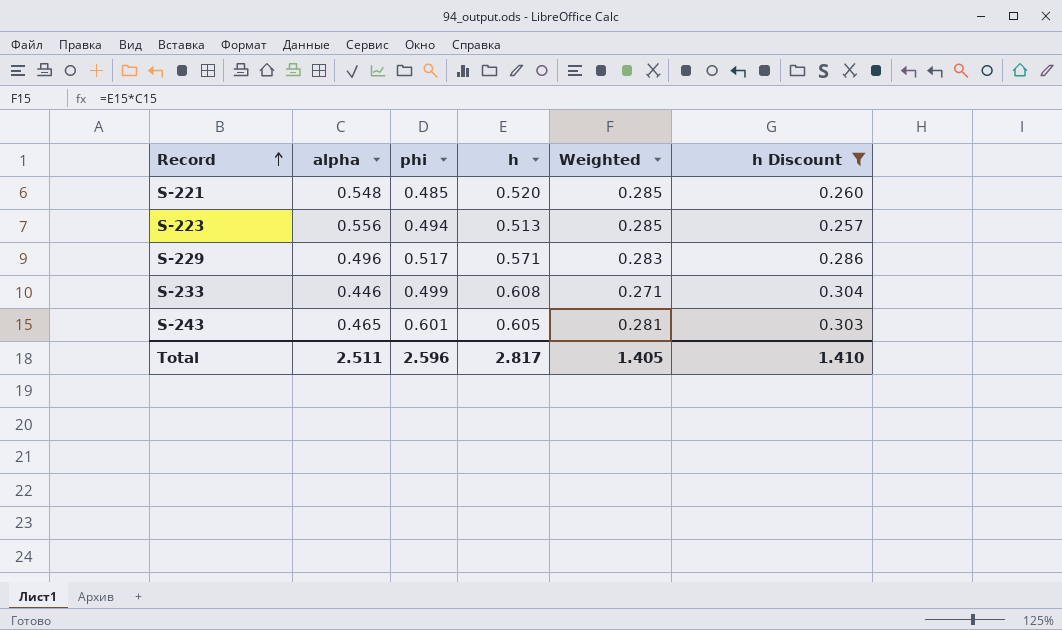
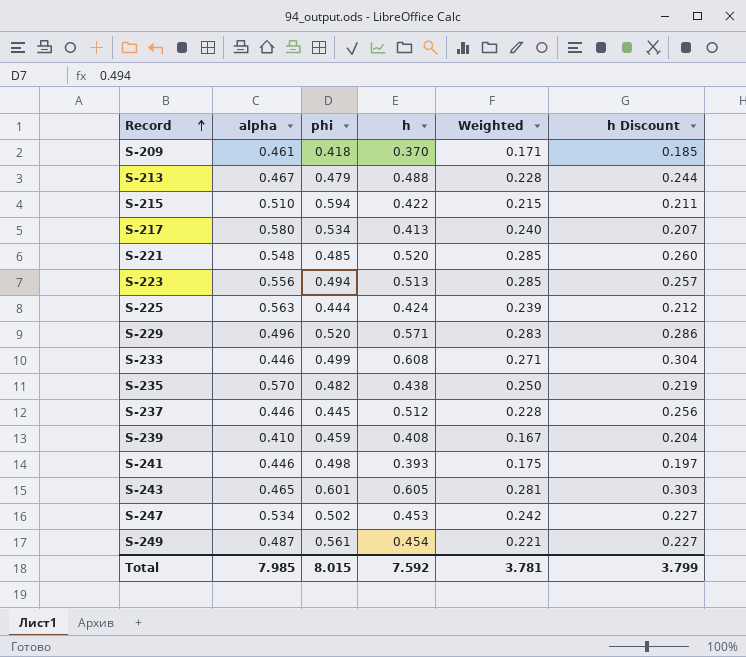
filter: h Discount >= 0.257 -> none
S-229 | phi: 0.517 -> 0.520
Total | alpha: 2.511 -> 7.985
Total | phi: 2.596 -> 8.015
Total | h: 2.817 -> 7.592
Total | Weighted: 1.405 -> 3.781
Total | h Discount: 1.410 -> 3.799

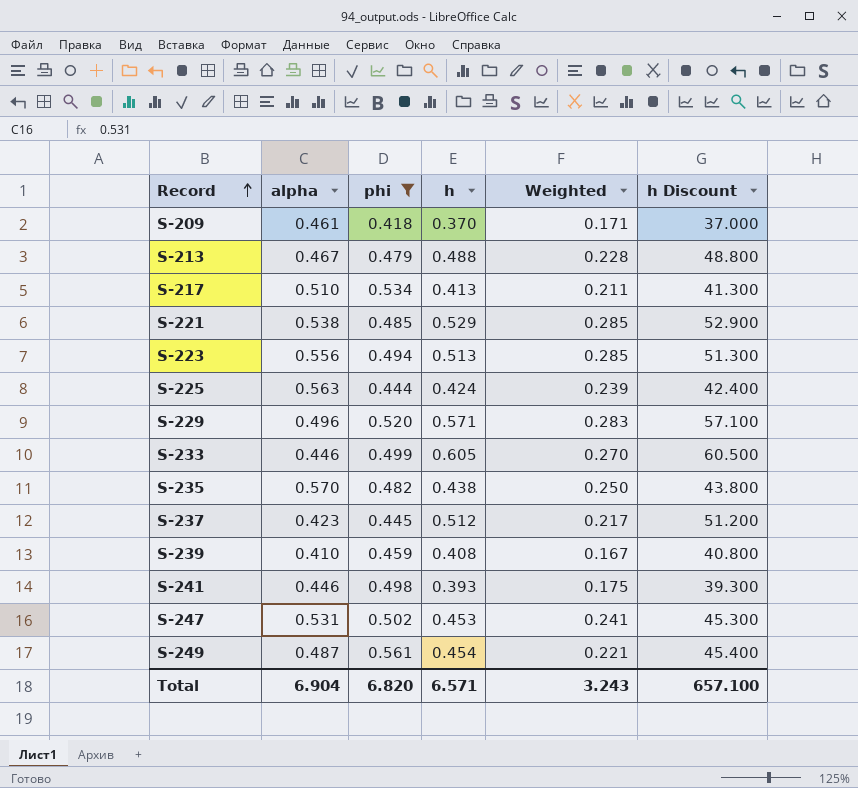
filter: none -> phi <= 0.561
column h Discount | formula: [h] * 0.5 -> [h] * 100
S-217 | alpha: 0.580 -> 0.510
S-217 | Weighted: 0.240 -> 0.211
S-221 | alpha: 0.548 -> 0.538
S-221 | h: 0.520 -> 0.529
S-233 | h: 0.608 -> 0.605
S-233 | Weighted: 0.271 -> 0.270
S-237 | alpha: 0.446 -> 0.423
S-237 | Weighted: 0.228 -> 0.217
S-247 | alpha: 0.534 -> 0.531
S-247 | Weighted: 0.242 -> 0.241
Total | alpha: 7.985 -> 6.904
Total | phi: 8.015 -> 6.820
Total | h: 7.592 -> 6.571
Total | Weighted: 3.781 -> 3.243
Total | h Discount: 3.799 -> 657.100

